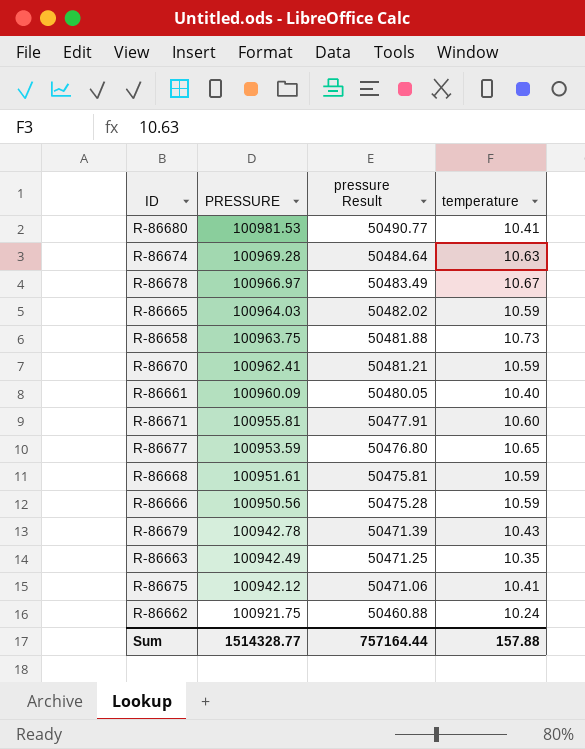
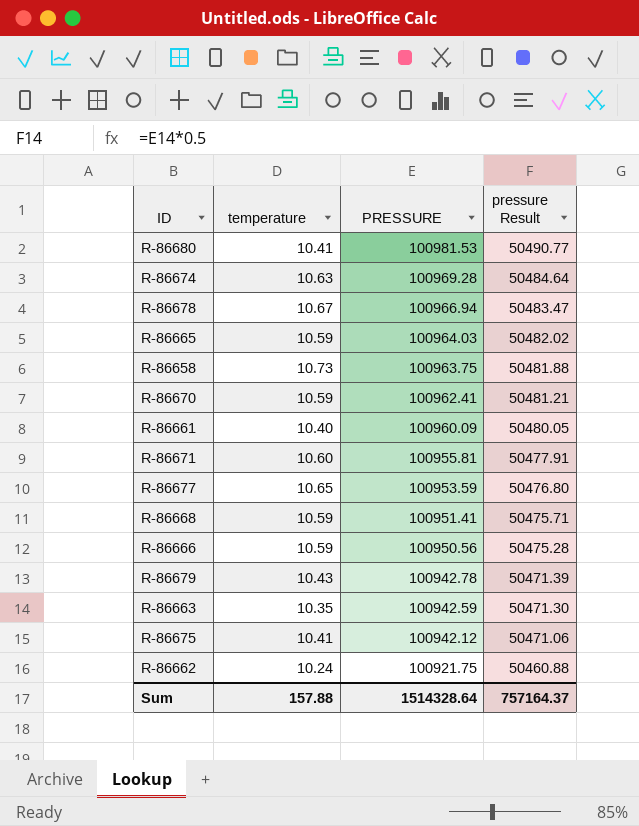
column temperature | position: 4 -> 2
R-86678 | PRESSURE: 100966.97 -> 100966.94
R-86678 | pressure Result: 50483.49 -> 50483.47
R-86668 | PRESSURE: 100951.61 -> 100951.41
R-86668 | pressure Result: 50475.81 -> 50475.71
R-86663 | PRESSURE: 100942.49 -> 100942.59
R-86663 | pressure Result: 50471.25 -> 50471.30
Sum | PRESSURE: 1514328.77 -> 1514328.64
Sum | pressure Result: 757164.44 -> 757164.37

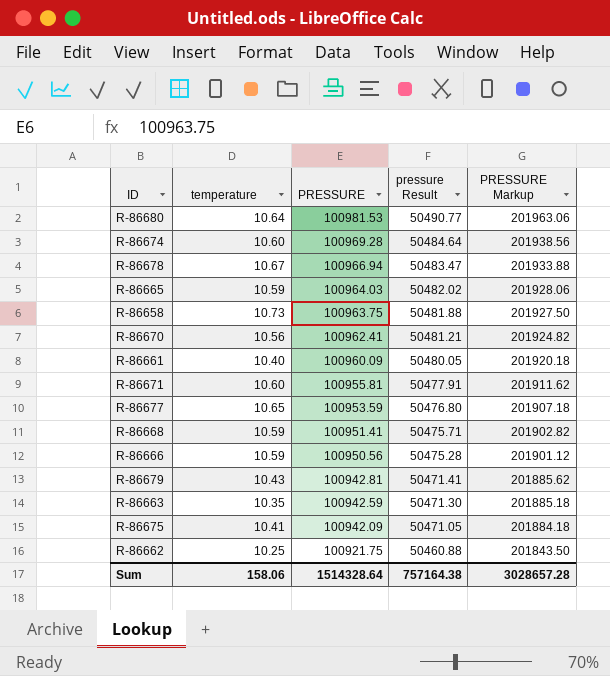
column PRESSURE Markup | formula: none -> [PRESSURE] * 2
R-86680 | temperature: 10.41 -> 10.64
R-86674 | temperature: 10.63 -> 10.60
R-86670 | temperature: 10.59 -> 10.56
R-86679 | PRESSURE: 100942.78 -> 100942.81
R-86679 | pressure Result: 50471.39 -> 50471.41
R-86675 | PRESSURE: 100942.12 -> 100942.09
R-86675 | pressure Result: 50471.06 -> 50471.05
R-86662 | temperature: 10.24 -> 10.25
Sum | temperature: 157.88 -> 158.06
Sum | pressure Result: 757164.37 -> 757164.38

